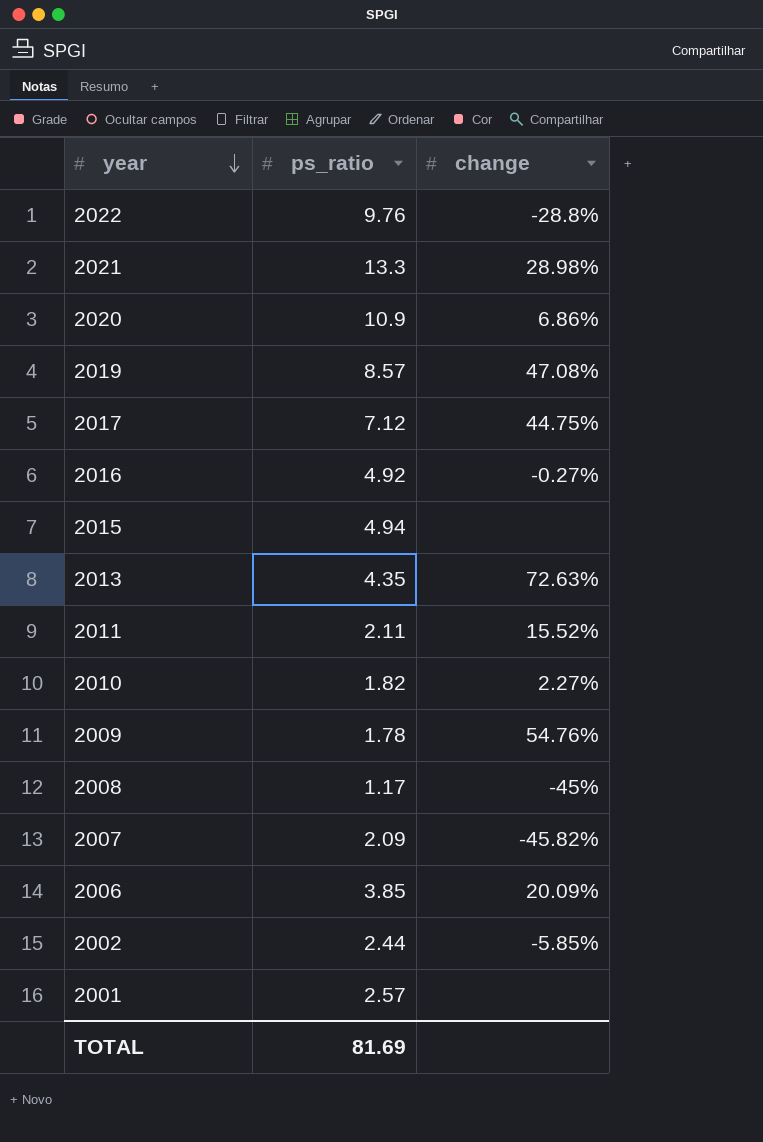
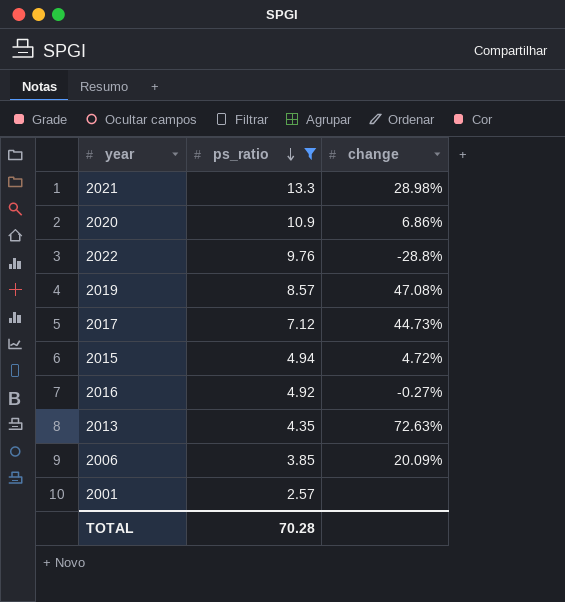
filter: none -> ps_ratio >= 2.57
row order: year descending -> ps_ratio descending
2017 | change: 44.75% -> 44.73%
2015 | change: none -> 4.72%
TOTAL | ps_ratio: 81.69 -> 70.28

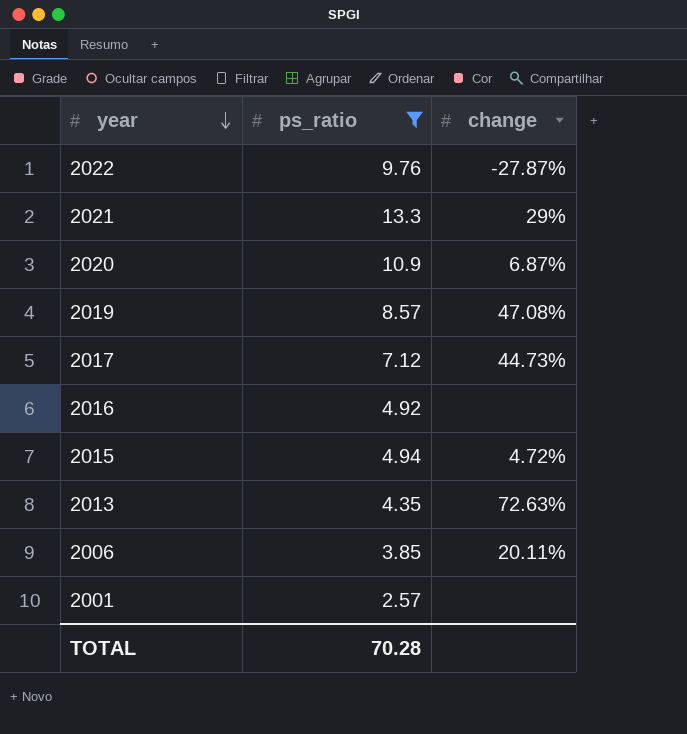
row order: ps_ratio descending -> year descending
2022 | change: -28.8% -> -27.87%
2021 | change: 28.98% -> 29%
2020 | change: 6.86% -> 6.87%
2016 | change: -0.27% -> none
2006 | change: 20.09% -> 20.11%

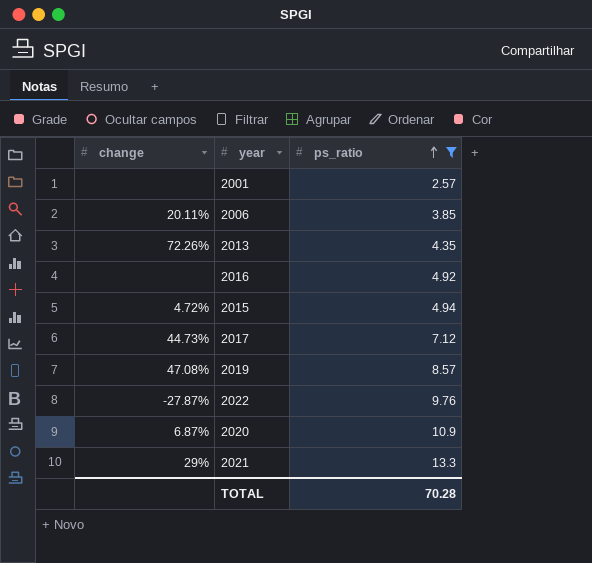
row order: year descending -> ps_ratio ascending
column change | position: 3 -> 1
2013 | change: 72.63% -> 72.26%

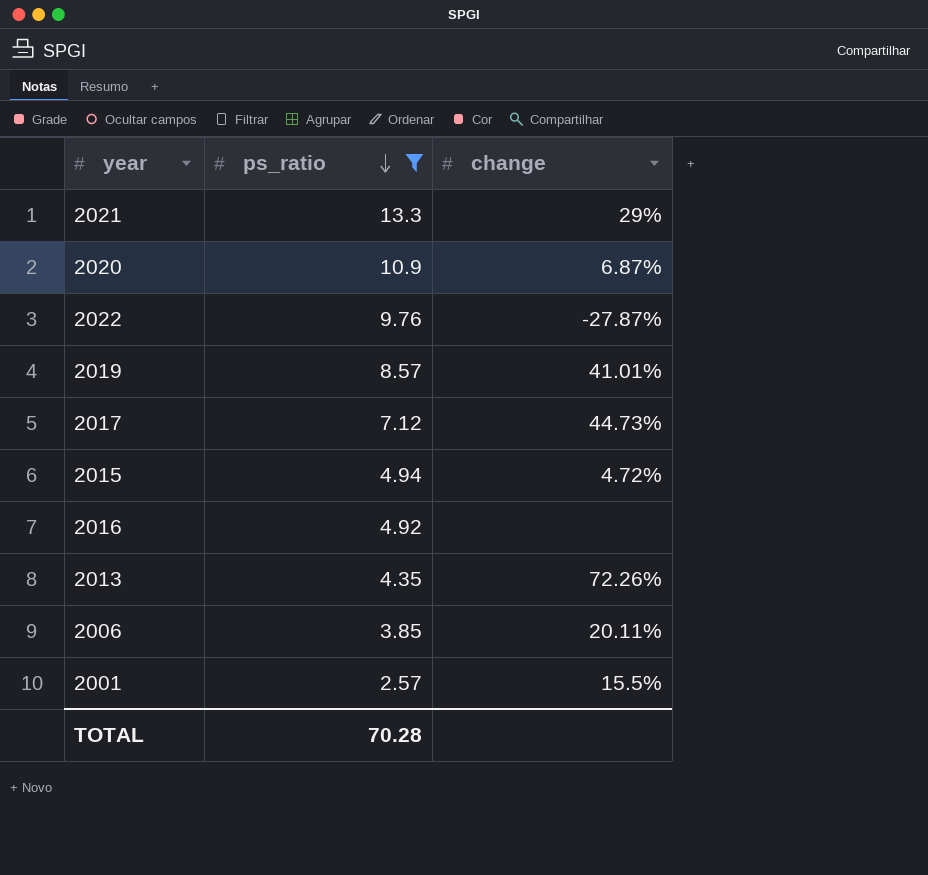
row order: ps_ratio ascending -> ps_ratio descending
column change | position: 1 -> 3
2019 | change: 47.08% -> 41.01%
2001 | change: none -> 15.5%

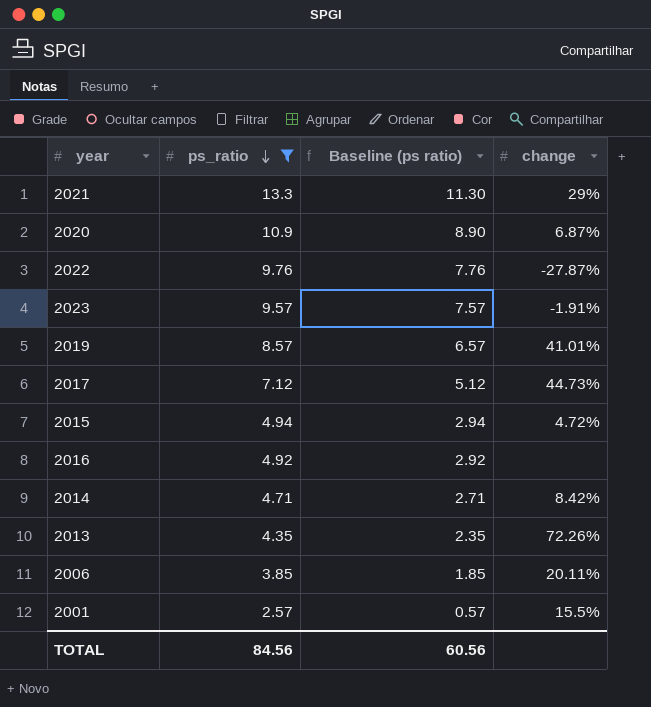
column Baseline (ps ratio) | formula: none -> [ps_ratio] - 2
row 2023: none -> 9.57 | 7.57 | -1.91%
row 2014: none -> 4.71 | 2.71 | 8.42%
TOTAL | ps_ratio: 70.28 -> 84.56

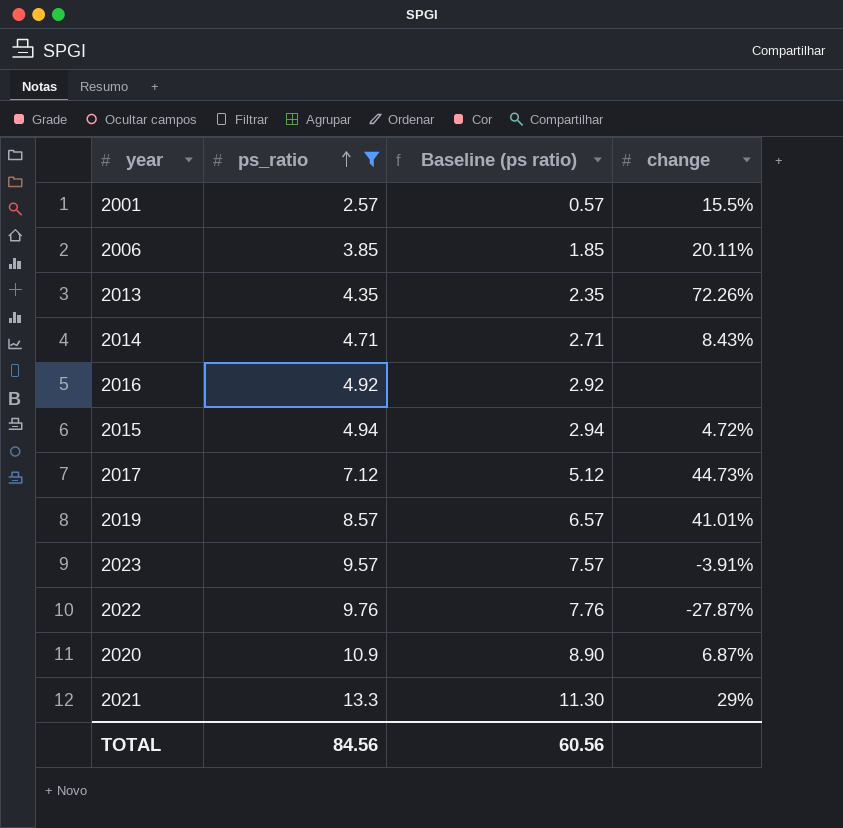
row order: ps_ratio descending -> ps_ratio ascending
2014 | change: 8.42% -> 8.43%
2023 | change: -1.91% -> -3.91%

